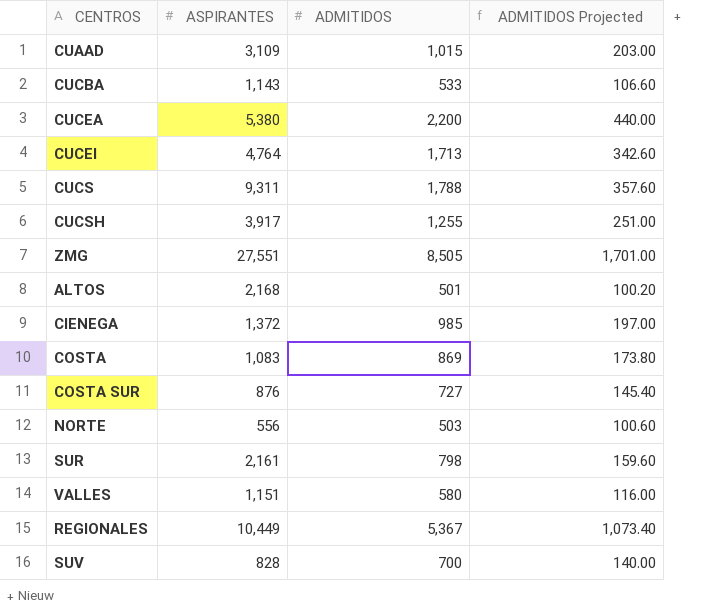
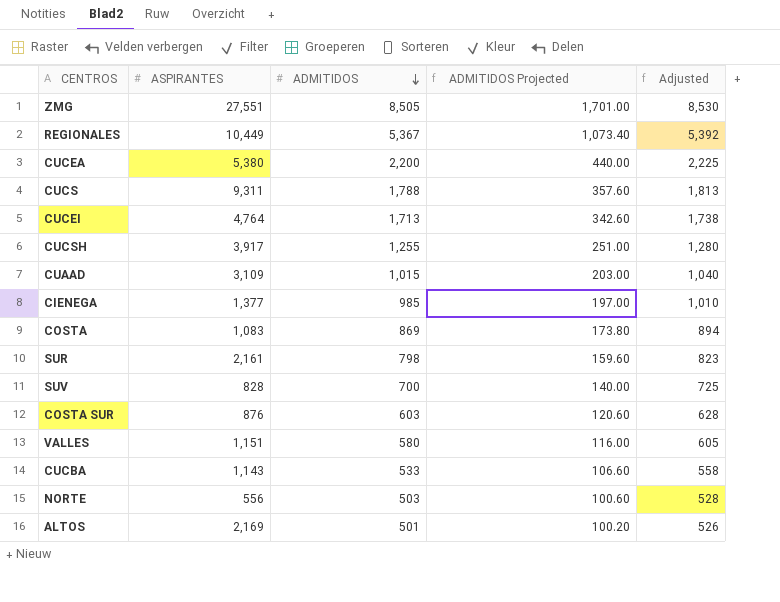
row order: none -> ADMITIDOS descending
column Adjusted | formula: none -> [ADMITIDOS] + 25
CIENEGA | ASPIRANTES: 1,372 -> 1,377
COSTA SUR | ADMITIDOS: 727 -> 603
COSTA SUR | ADMITIDOS Projected: 145.40 -> 120.60
ALTOS | ASPIRANTES: 2,168 -> 2,169

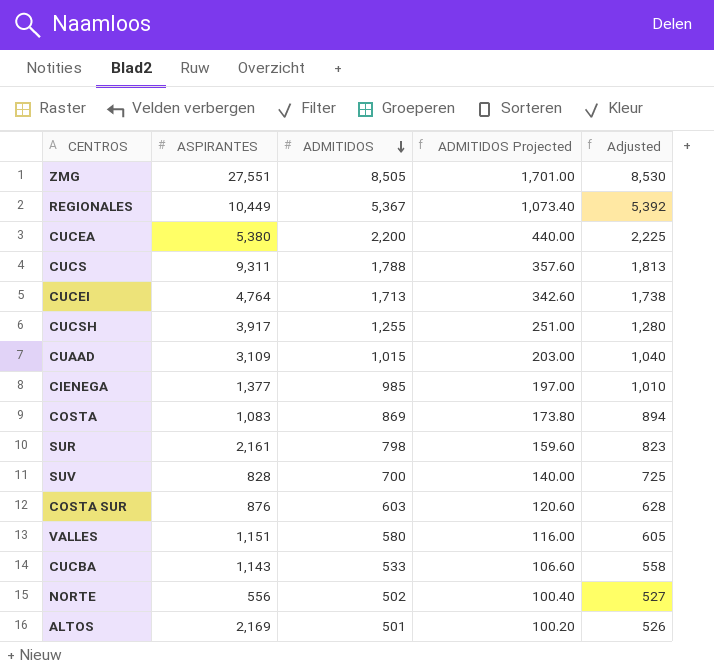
NORTE | ADMITIDOS: 503 -> 502
NORTE | ADMITIDOS Projected: 100.60 -> 100.40
NORTE | Adjusted: 528 -> 527

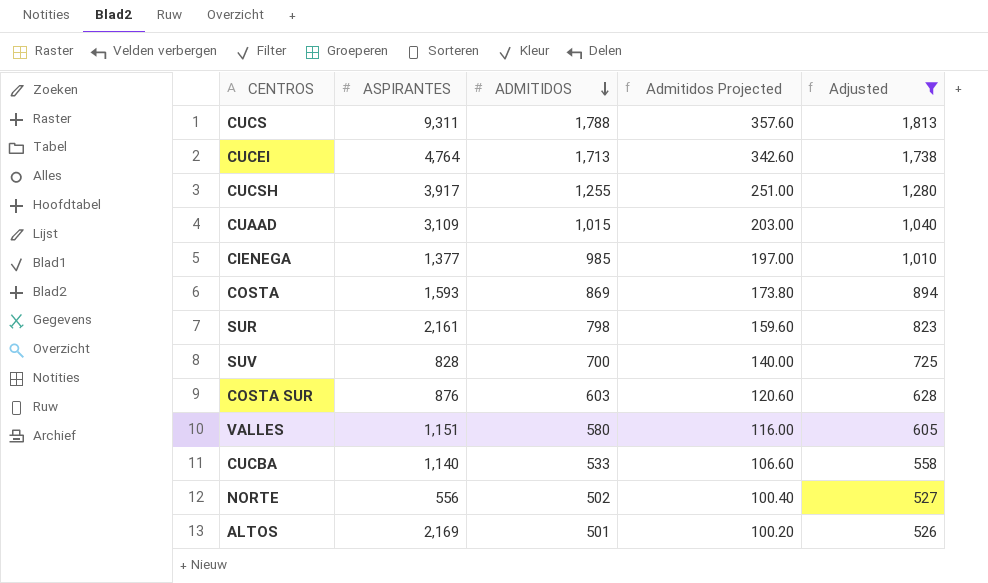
filter: none -> Adjusted <= 1,813
column name: ADMITIDOS Projected -> Admitidos Projected
COSTA | ASPIRANTES: 1,083 -> 1,593
CUCBA | ASPIRANTES: 1,143 -> 1,140

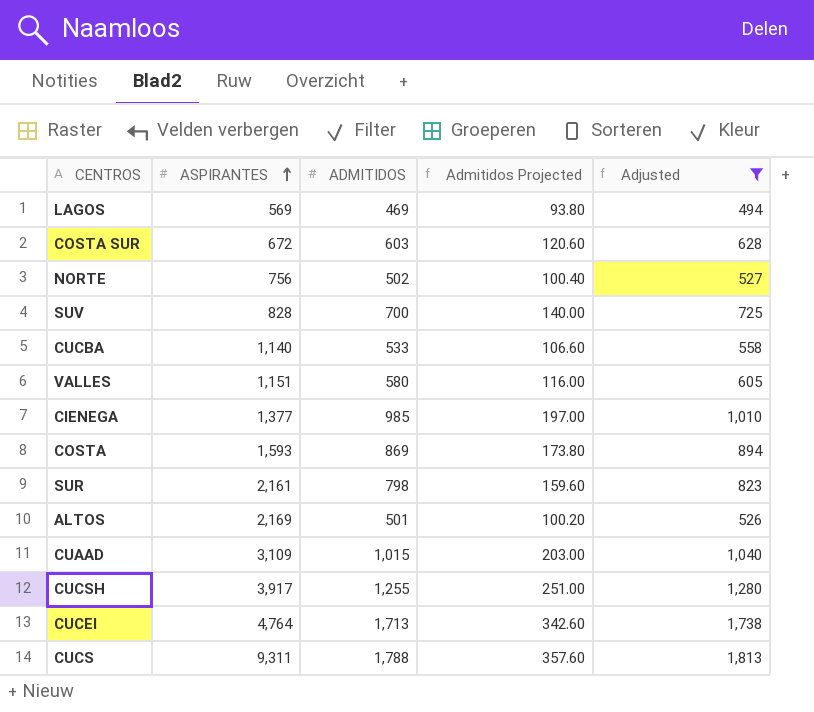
row order: ADMITIDOS descending -> ASPIRANTES ascending
row LAGOS: none -> 569 | 469 | 93.80 | 494
COSTA SUR | ASPIRANTES: 876 -> 672
NORTE | ASPIRANTES: 556 -> 756

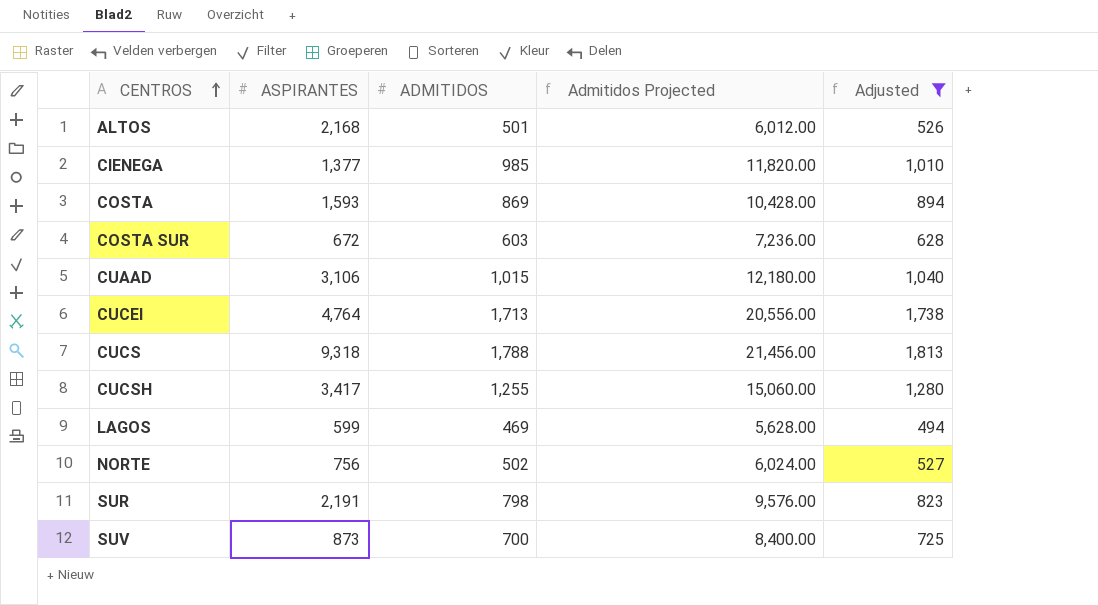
row order: ASPIRANTES ascending -> CENTROS ascending
column Admitidos Projected | formula: [ADMITIDOS] * 0.2 -> [ADMITIDOS] * 12
row CUCBA: 1,140 | 533 | 106.60 | 558 -> none
row VALLES: 1,151 | 580 | 116.00 | 605 -> none
ALTOS | ASPIRANTES: 2,169 -> 2,168
CUAAD | ASPIRANTES: 3,109 -> 3,106
CUCS | ASPIRANTES: 9,311 -> 9,318
CUCSH | ASPIRANTES: 3,917 -> 3,417
LAGOS | ASPIRANTES: 569 -> 599
SUR | ASPIRANTES: 2,161 -> 2,191
SUV | ASPIRANTES: 828 -> 873

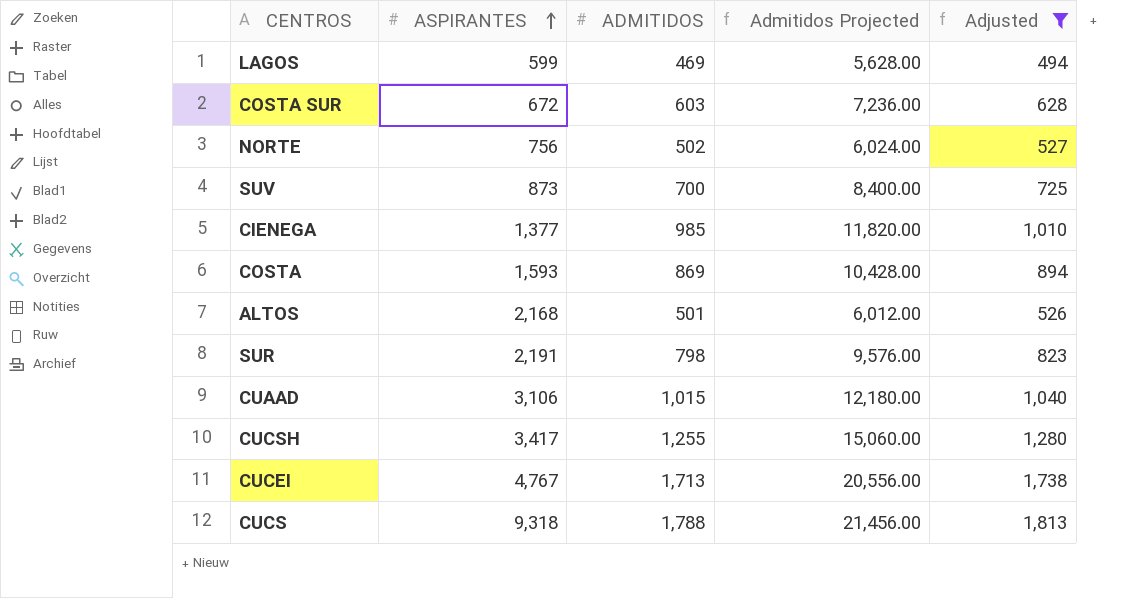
row order: CENTROS ascending -> ASPIRANTES ascending
CUCEI | ASPIRANTES: 4,764 -> 4,767

